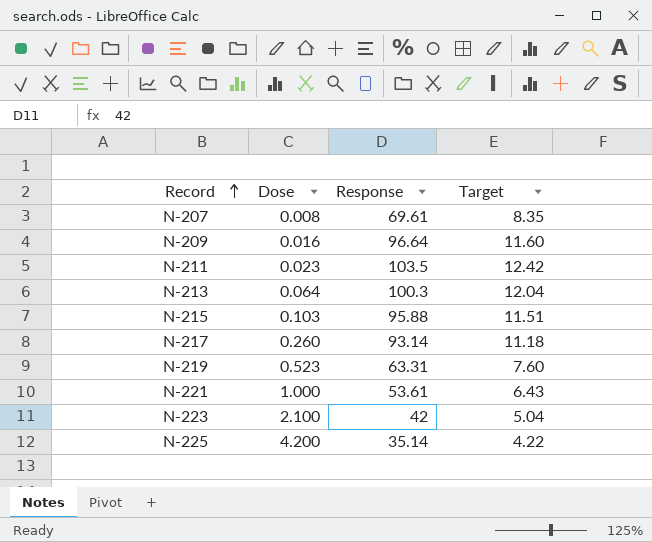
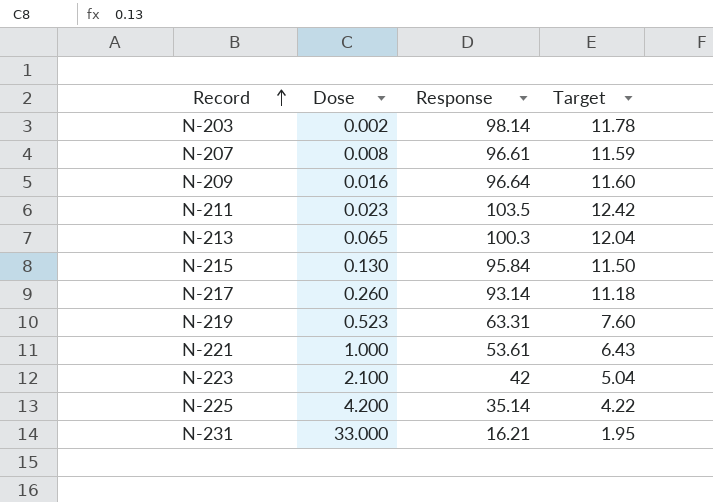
row N-203: none -> 0.002 | 98.14 | 11.78
N-207 | Response: 69.61 -> 96.61
N-207 | Target: 8.35 -> 11.59
N-213 | Dose: 0.064 -> 0.065
N-215 | Dose: 0.103 -> 0.130
N-215 | Response: 95.88 -> 95.84
N-215 | Target: 11.51 -> 11.50
row N-231: none -> 33.000 | 16.21 | 1.95

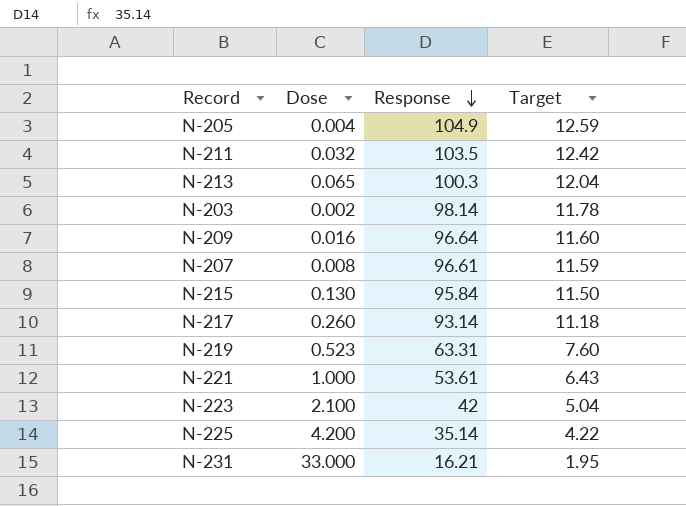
row order: Record ascending -> Response descending
row N-205: none -> 0.004 | 104.9 | 12.59
N-211 | Dose: 0.023 -> 0.032

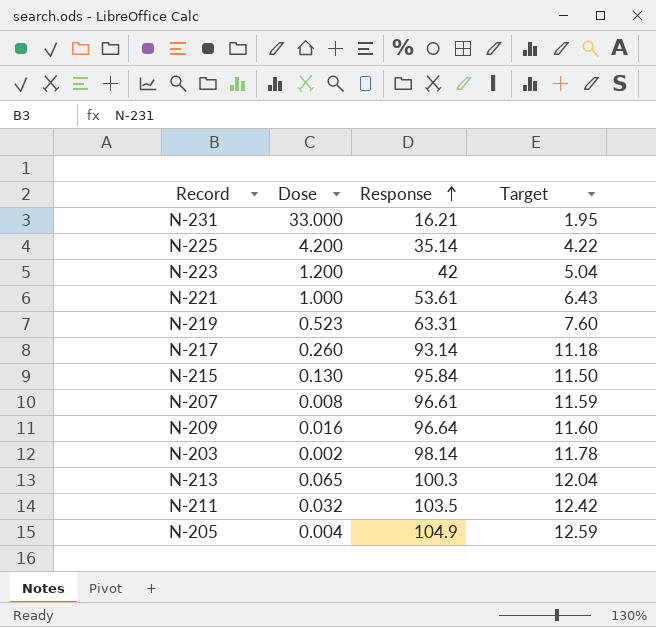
row order: Response descending -> Response ascending
N-223 | Dose: 2.100 -> 1.200

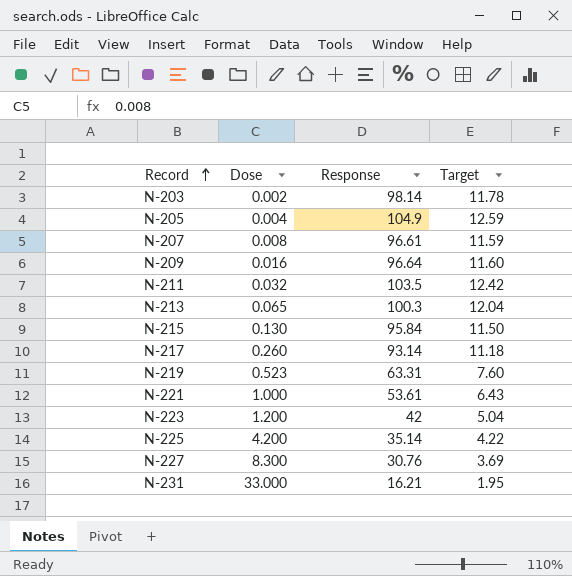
row order: Response ascending -> Record ascending
row N-227: none -> 8.300 | 30.76 | 3.69

